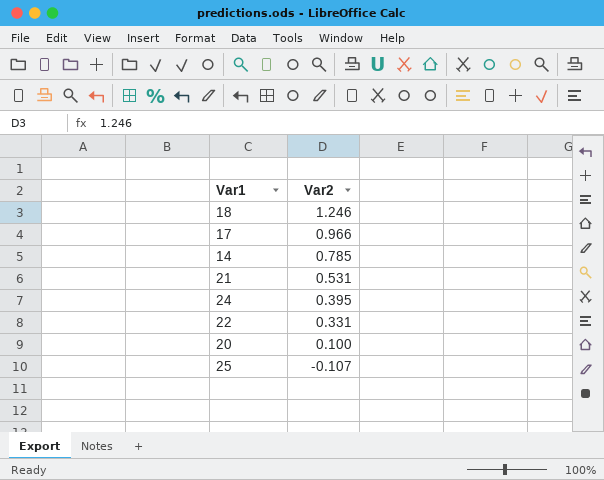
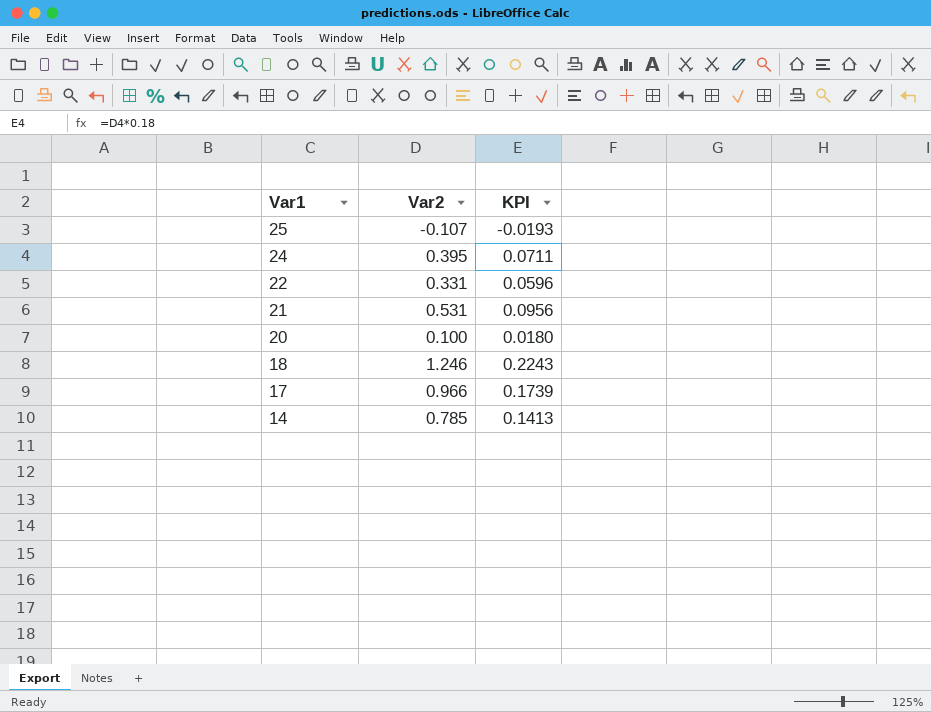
row order: Var2 descending -> Var1 descending
column KPI | formula: none -> [Var2] * 0.18

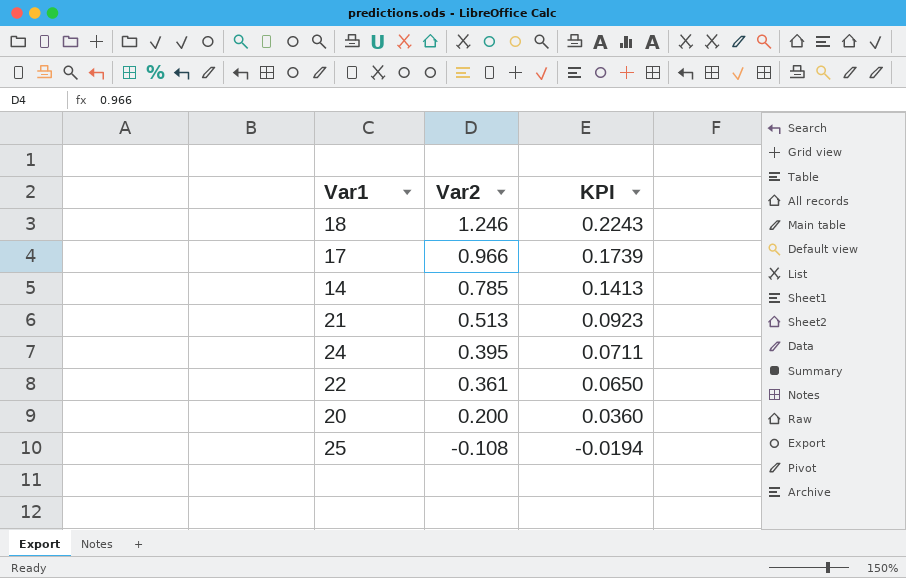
row order: Var1 descending -> Var2 descending
21 | Var2: 0.531 -> 0.513
21 | KPI: 0.0956 -> 0.0923
22 | Var2: 0.331 -> 0.361
22 | KPI: 0.0596 -> 0.0650
20 | Var2: 0.100 -> 0.200
20 | KPI: 0.0180 -> 0.0360
25 | Var2: -0.107 -> -0.108
25 | KPI: -0.0193 -> -0.0194

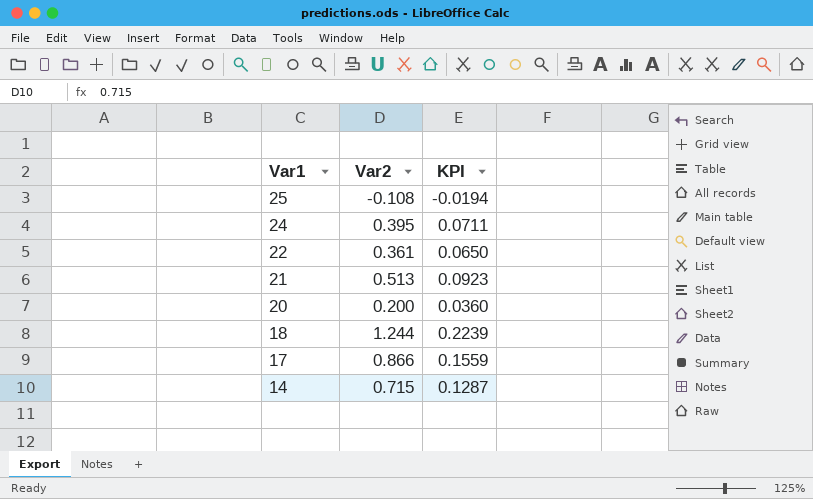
row order: Var2 descending -> Var1 descending
18 | Var2: 1.246 -> 1.244
18 | KPI: 0.2243 -> 0.2239
17 | Var2: 0.966 -> 0.866
17 | KPI: 0.1739 -> 0.1559
14 | Var2: 0.785 -> 0.715
14 | KPI: 0.1413 -> 0.1287

